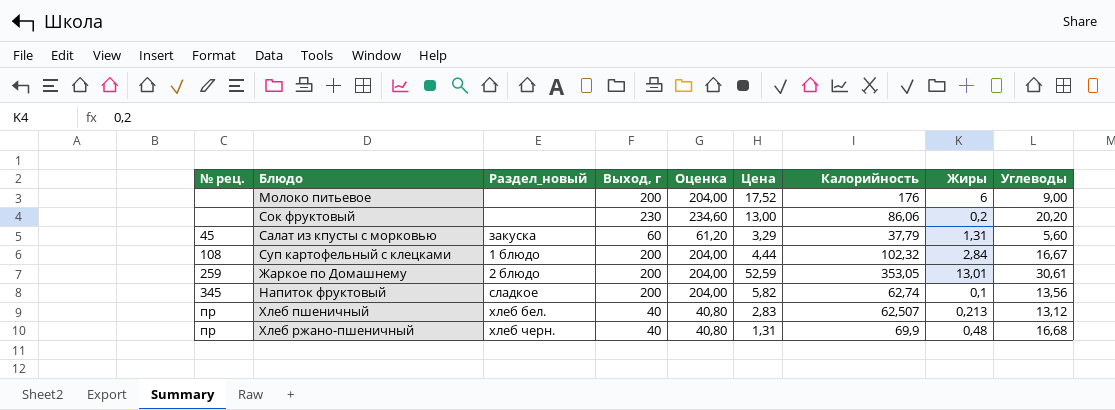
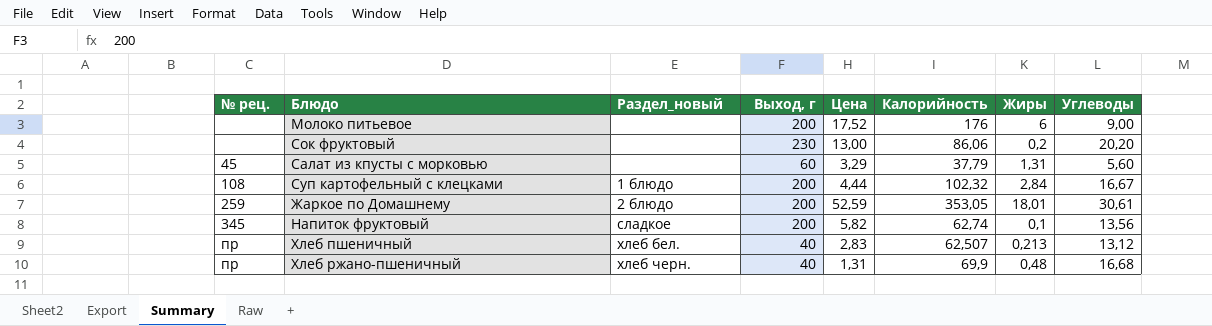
column Оценка | formula: [Выход, г] * 1,02 -> none
Салат из кпусты с морковью | Раздел_новый: закуска -> none
Жаркое по Домашнему | Жиры: 13,01 -> 18,01

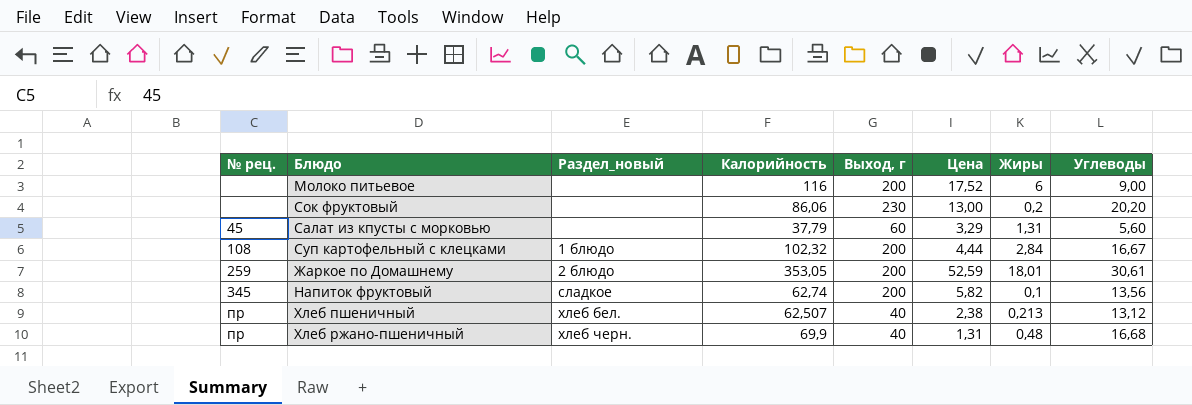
column Калорийность | position: 6 -> 4
Молоко питьевое | Калорийность: 176 -> 116
Хлеб пшеничный | Цена: 2,83 -> 2,38

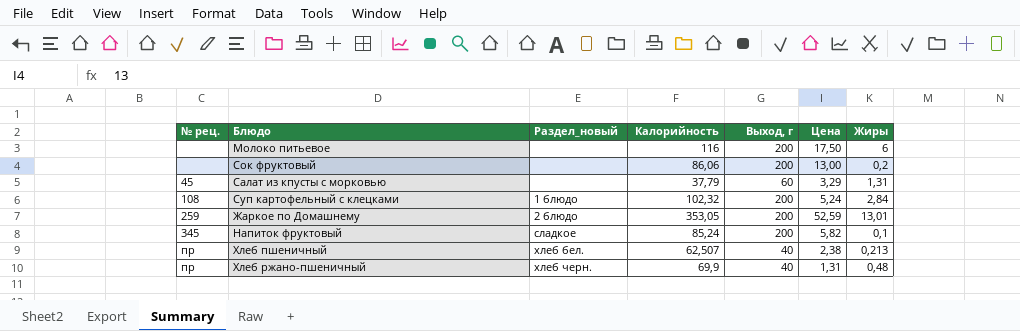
column Углеводы | position: 8 -> none
Молоко питьевое | Цена: 17,52 -> 17,50
Сок фруктовый | Выход, г: 230 -> 200
Суп картофельный с клецками | Цена: 4,44 -> 5,24
Жаркое по Домашнему | Жиры: 18,01 -> 13,01
Напиток фруктовый | Калорийность: 62,74 -> 85,24

